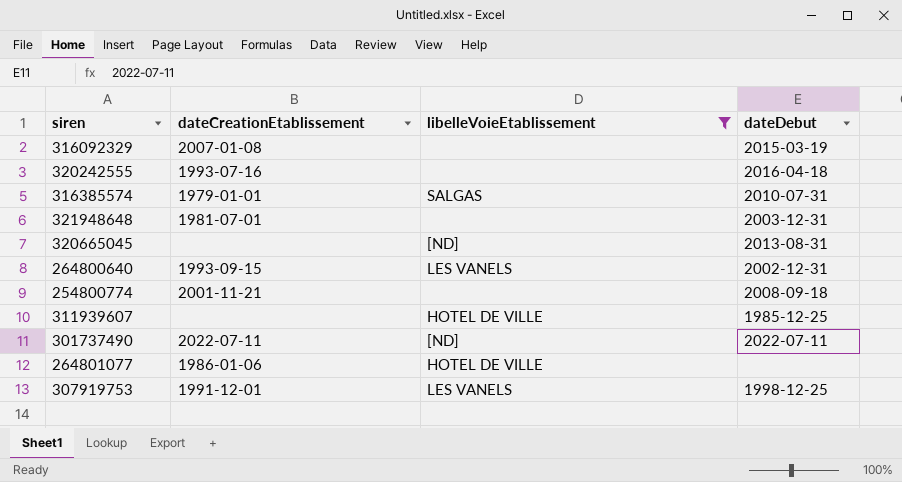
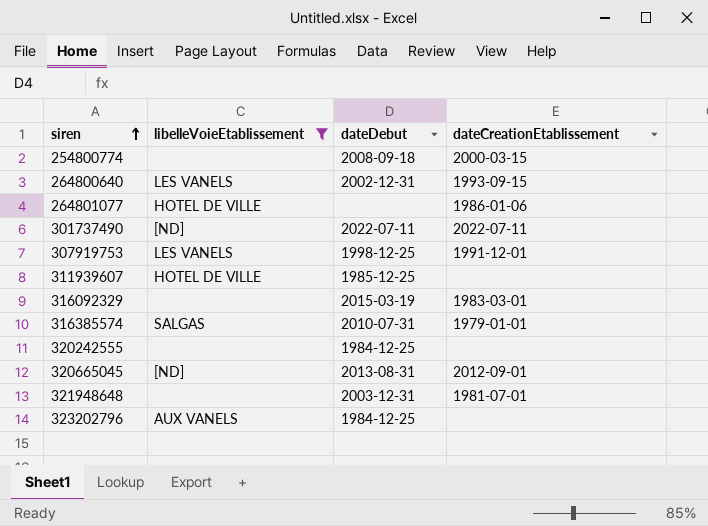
row order: none -> siren ascending
column dateCreationEtablissement | position: 2 -> 4
254800774 | dateCreationEtablissement: 2001-11-21 -> 2000-03-15
316092329 | dateCreationEtablissement: 2007-01-08 -> 1983-03-01
320242555 | dateDebut: 2016-04-18 -> 1984-12-25
320242555 | dateCreationEtablissement: 1993-07-16 -> none
320665045 | dateCreationEtablissement: none -> 2012-09-01
row 323202796: none -> AUX VANELS | 1984-12-25 | none

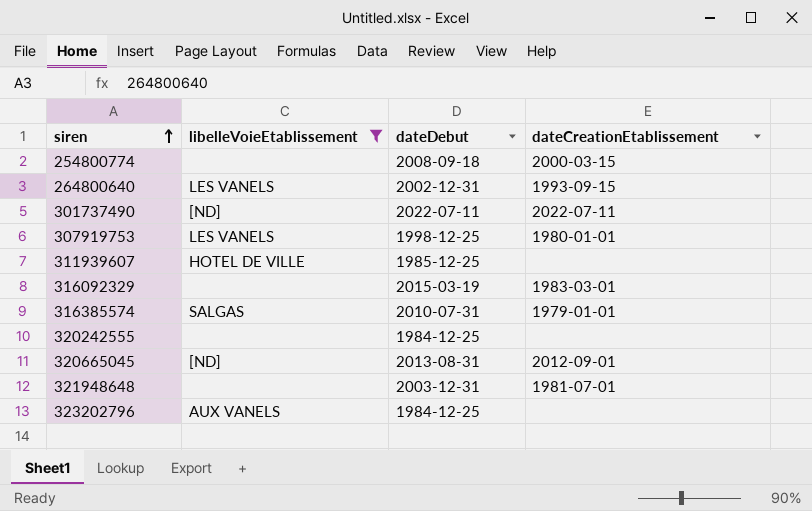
row 264801077: HOTEL DE VILLE | none | 1986-01-06 -> none
307919753 | dateCreationEtablissement: 1991-12-01 -> 1980-01-01

